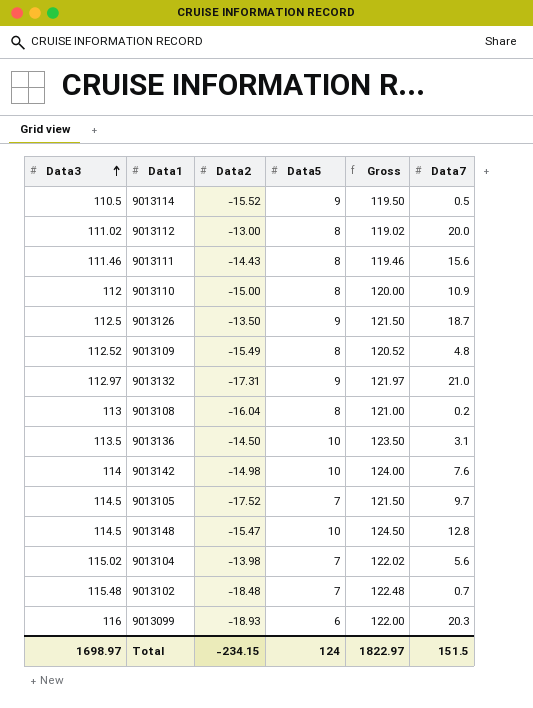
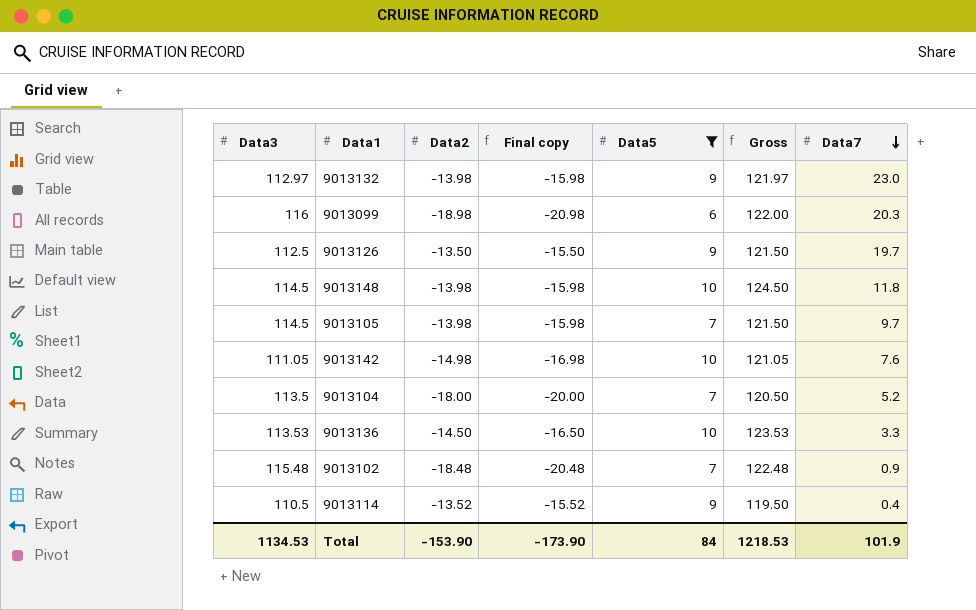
filter: none -> Data5 != 8
row order: Data3 ascending -> Data7 descending
column Final copy | formula: none -> [Data2] - 2
9013132 | Data2: -17.31 -> -13.98
9013132 | Data7: 21.0 -> 23.0
9013099 | Data2: -18.93 -> -18.98
9013126 | Data7: 18.7 -> 19.7
9013148 | Data2: -15.47 -> -13.98
9013148 | Data7: 12.8 -> 11.8
9013105 | Data2: -17.52 -> -13.98
9013142 | Data3: 114 -> 111.05
9013142 | Gross: 124.00 -> 121.05
9013104 | Data3: 115.02 -> 113.5
9013104 | Data2: -13.98 -> -18.00
9013104 | Gross: 122.02 -> 120.50
9013104 | Data7: 5.6 -> 5.2
9013136 | Data3: 113.5 -> 113.53
9013136 | Gross: 123.50 -> 123.53
9013136 | Data7: 3.1 -> 3.3
9013102 | Data7: 0.7 -> 0.9
9013114 | Data2: -15.52 -> -13.52
9013114 | Data7: 0.5 -> 0.4
Total | Data3: 1698.97 -> 1134.53
Total | Data2: -234.15 -> -153.90
Total | Data5: 124 -> 84
Total | Gross: 1822.97 -> 1218.53
Total | Data7: 151.5 -> 101.9

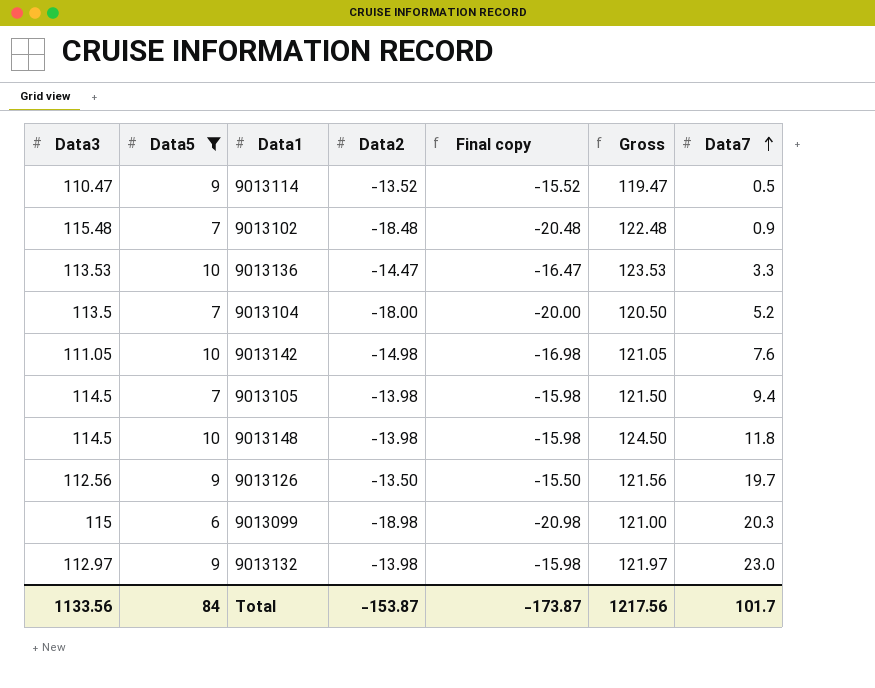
row order: Data7 descending -> Data7 ascending
column Data5 | position: 5 -> 2
9013114 | Data3: 110.5 -> 110.47
9013114 | Gross: 119.50 -> 119.47
9013114 | Data7: 0.4 -> 0.5
9013136 | Data2: -14.50 -> -14.47
9013136 | Final copy: -16.50 -> -16.47
9013105 | Data7: 9.7 -> 9.4
9013126 | Data3: 112.5 -> 112.56
9013126 | Gross: 121.50 -> 121.56
9013099 | Data3: 116 -> 115
9013099 | Gross: 122.00 -> 121.00
Total | Data3: 1134.53 -> 1133.56
Total | Data2: -153.90 -> -153.87
Total | Final copy: -173.90 -> -173.87
Total | Gross: 1218.53 -> 1217.56
Total | Data7: 101.9 -> 101.7

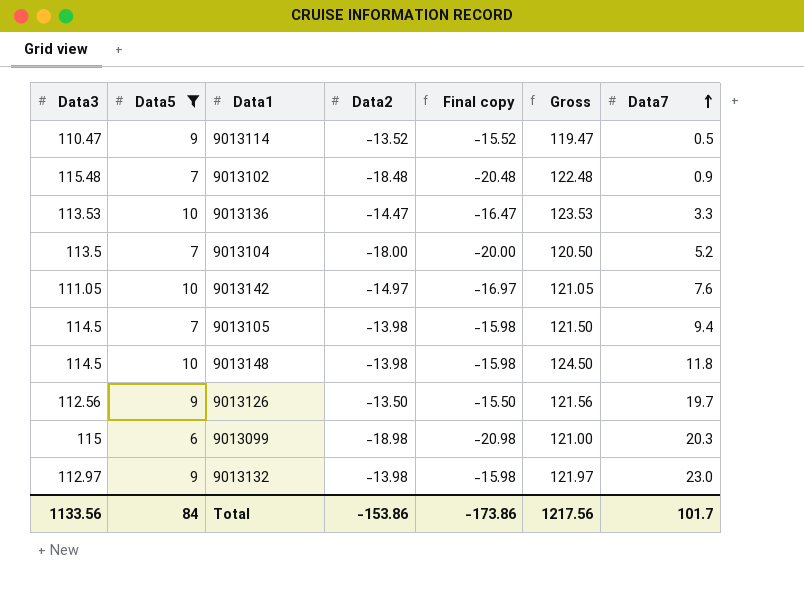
9013142 | Data2: -14.98 -> -14.97
9013142 | Final copy: -16.98 -> -16.97
Total | Data2: -153.87 -> -153.86
Total | Final copy: -173.87 -> -173.86

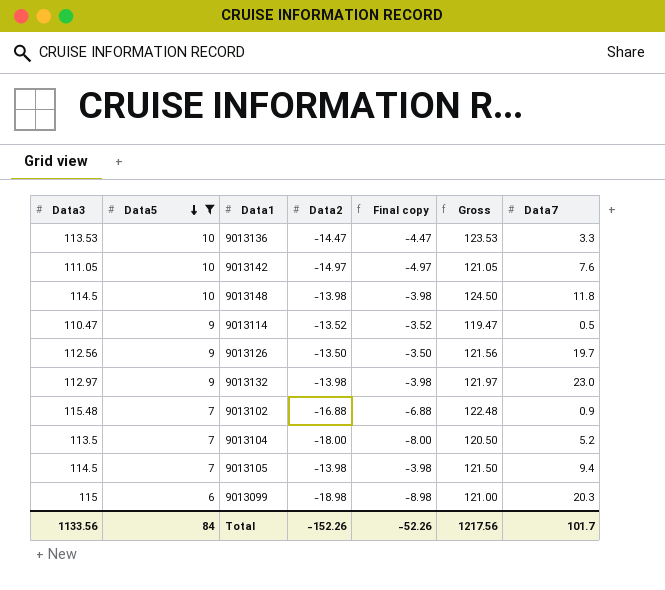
row order: Data7 ascending -> Data5 descending
column Final copy | formula: [Data2] - 2 -> [Data2] + 10
9013102 | Data2: -18.48 -> -16.88
Total | Data2: -153.86 -> -152.26
Total | Final copy: -173.86 -> -52.26

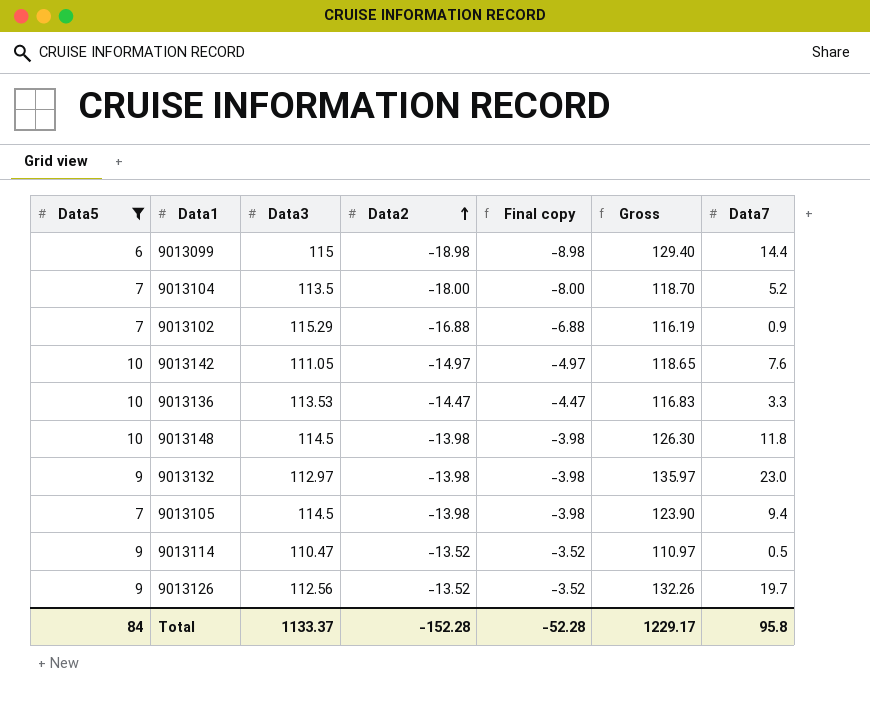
row order: Data5 descending -> Data2 ascending
column Data3 | position: 1 -> 3
column Gross | formula: [Data3] + [Data5] -> [Data3] + [Data7]
9013099 | Data7: 20.3 -> 14.4
9013102 | Data3: 115.48 -> 115.29
9013126 | Data2: -13.50 -> -13.52
9013126 | Final copy: -3.50 -> -3.52
Total | Data3: 1133.56 -> 1133.37
Total | Data2: -152.26 -> -152.28
Total | Final copy: -52.26 -> -52.28
Total | Gross: 1217.56 -> 1229.17
Total | Data7: 101.7 -> 95.8

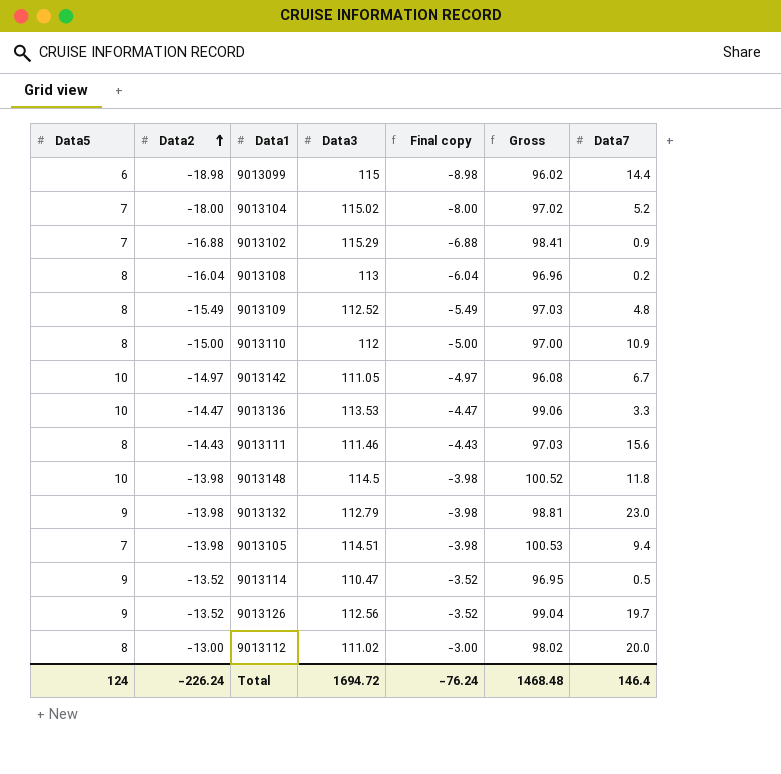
filter: Data5 != 8 -> none
column Data2 | position: 4 -> 2
column Gross | formula: [Data3] + [Data7] -> [Data2] + [Data3]
9013104 | Data3: 113.5 -> 115.02
9013142 | Data7: 7.6 -> 6.7
9013132 | Data3: 112.97 -> 112.79
9013105 | Data3: 114.5 -> 114.51
Total | Data5: 84 -> 124
Total | Data2: -152.28 -> -226.24
Total | Data3: 1133.37 -> 1694.72
Total | Final copy: -52.28 -> -76.24
Total | Gross: 1229.17 -> 1468.48
Total | Data7: 95.8 -> 146.4

